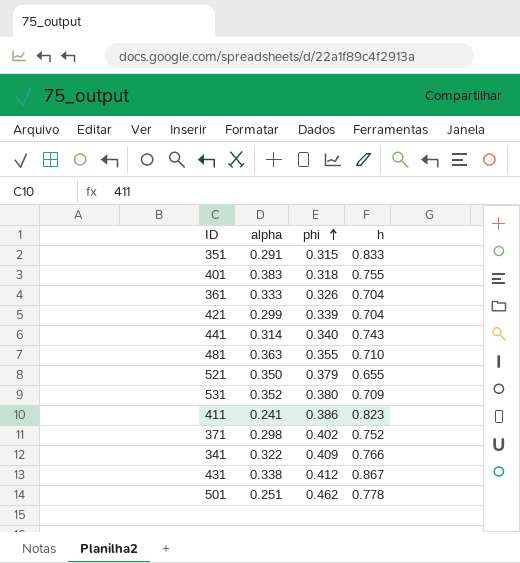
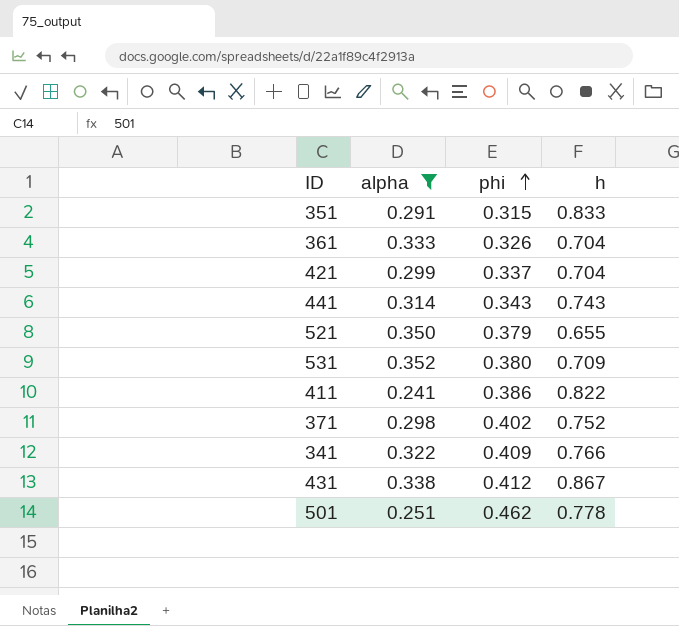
filter: none -> alpha <= 0.352
421 | phi: 0.339 -> 0.337
441 | phi: 0.340 -> 0.343
411 | h: 0.823 -> 0.822

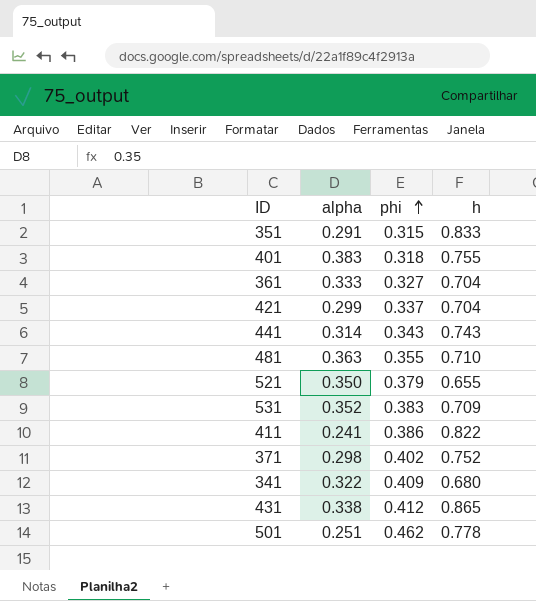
filter: alpha <= 0.352 -> none
361 | phi: 0.326 -> 0.327
531 | phi: 0.380 -> 0.383
341 | h: 0.766 -> 0.680
431 | h: 0.867 -> 0.865

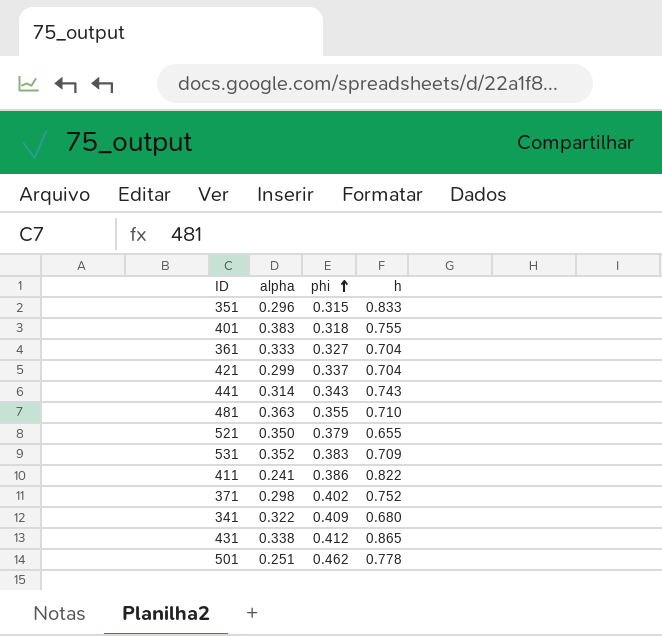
351 | alpha: 0.291 -> 0.296

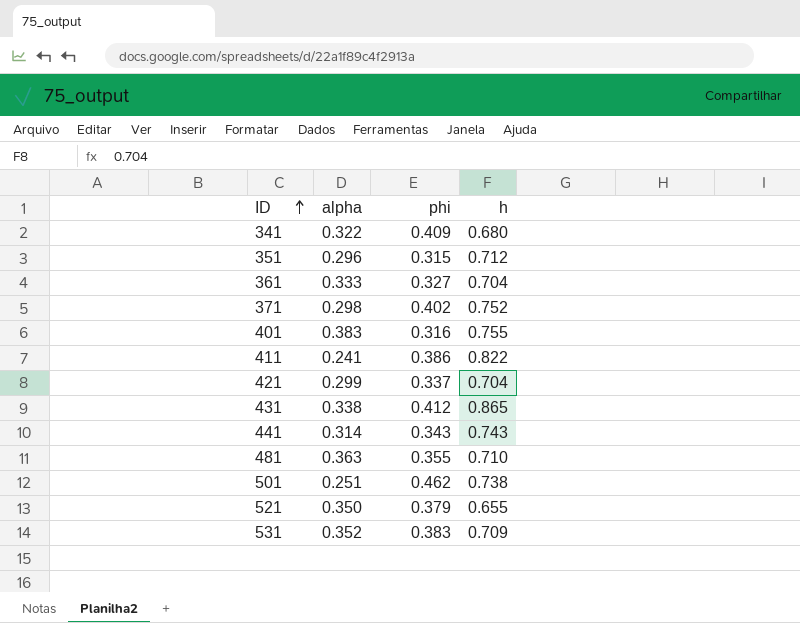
row order: phi ascending -> ID ascending
351 | h: 0.833 -> 0.712
401 | phi: 0.318 -> 0.316
501 | h: 0.778 -> 0.738

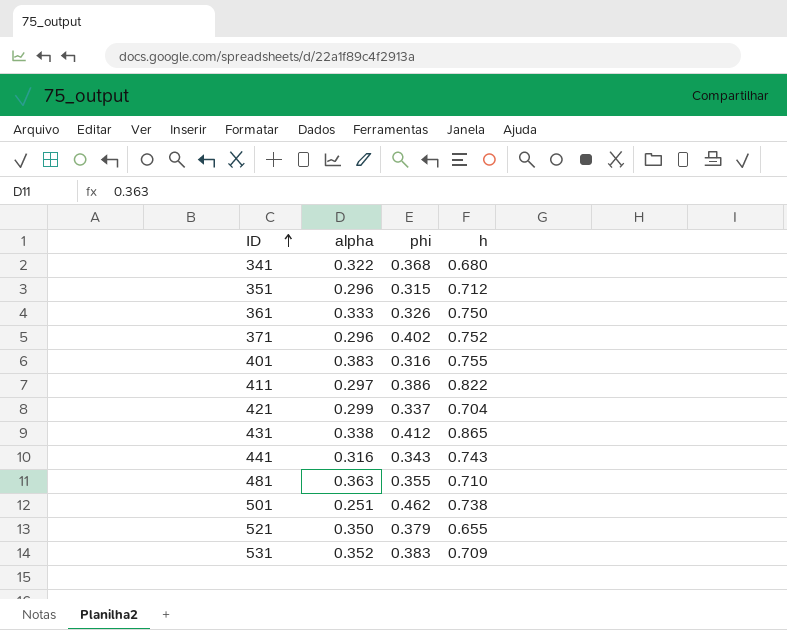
341 | phi: 0.409 -> 0.368
361 | phi: 0.327 -> 0.326
361 | h: 0.704 -> 0.750
371 | alpha: 0.298 -> 0.296
411 | alpha: 0.241 -> 0.297
441 | alpha: 0.314 -> 0.316

